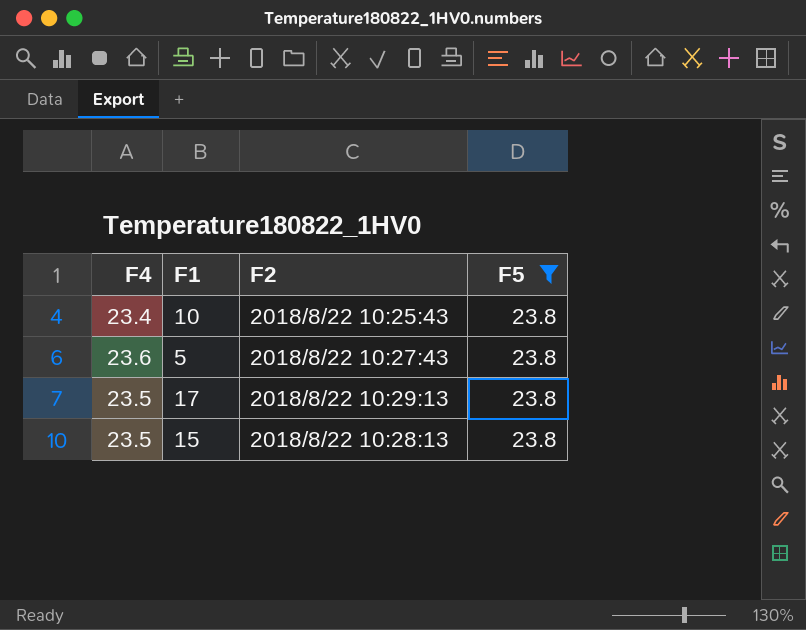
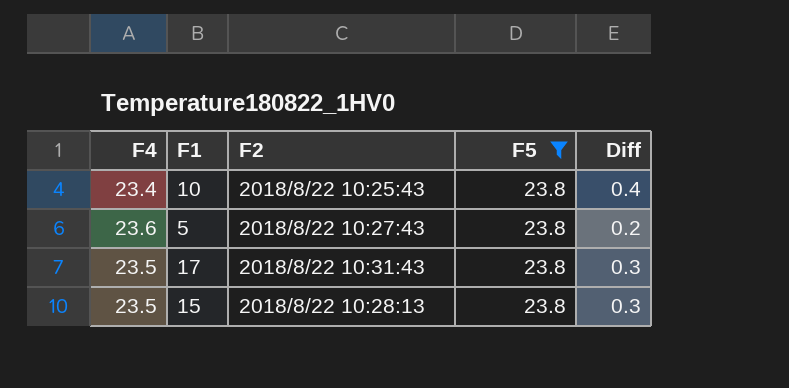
column Diff | formula: none -> [F5] - [F4]
17 | F2: 2018/8/22 10:29:13 -> 2018/8/22 10:31:43

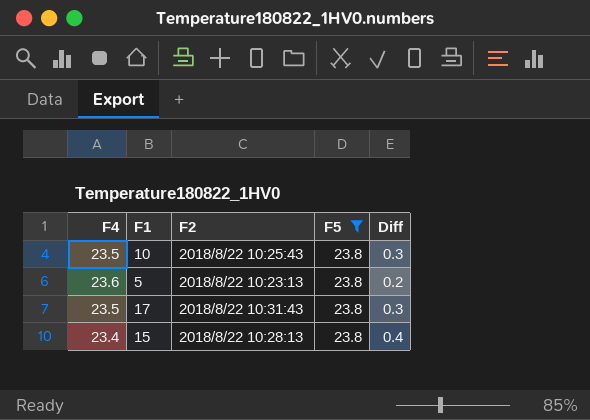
10 | F4: 23.4 -> 23.5
10 | Diff: 0.4 -> 0.3
5 | F2: 2018/8/22 10:27:43 -> 2018/8/22 10:23:13
15 | F4: 23.5 -> 23.4
15 | Diff: 0.3 -> 0.4

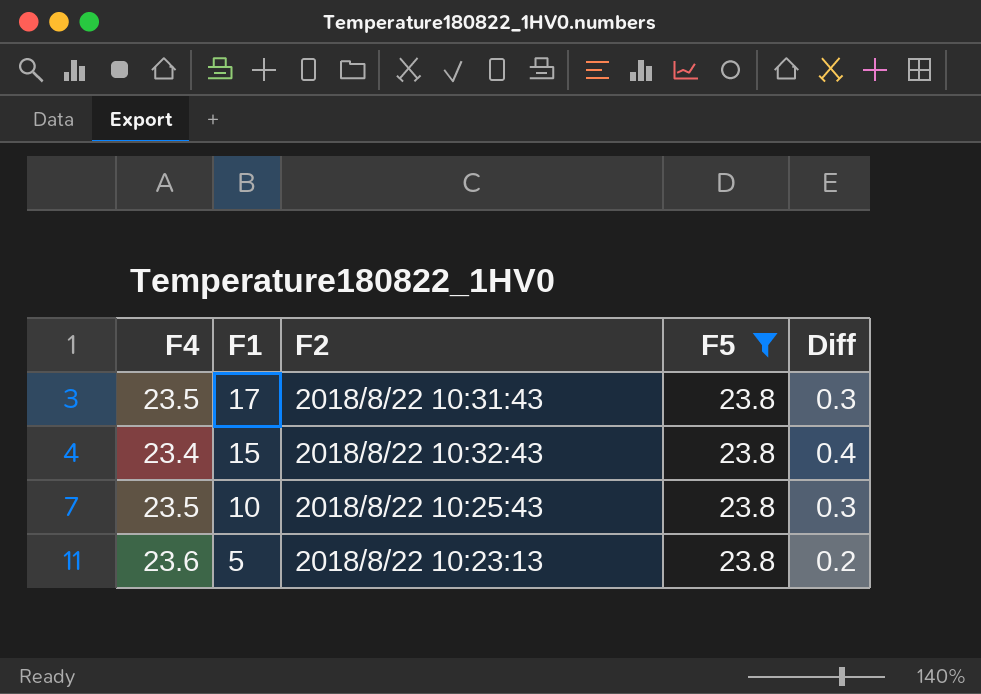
row order: none -> F1 descending
15 | F2: 2018/8/22 10:28:13 -> 2018/8/22 10:32:43

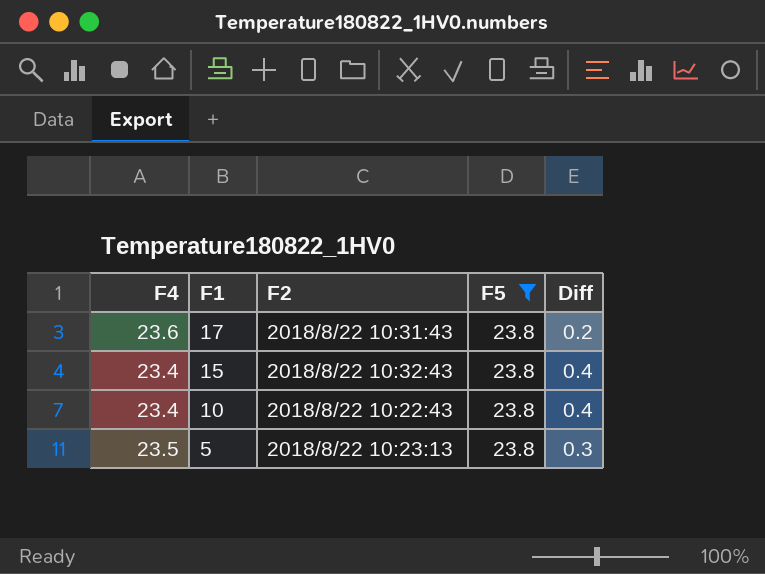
17 | F4: 23.5 -> 23.6
17 | Diff: 0.3 -> 0.2
10 | F4: 23.5 -> 23.4
10 | F2: 2018/8/22 10:25:43 -> 2018/8/22 10:22:43
10 | Diff: 0.3 -> 0.4
5 | F4: 23.6 -> 23.5
5 | Diff: 0.2 -> 0.3

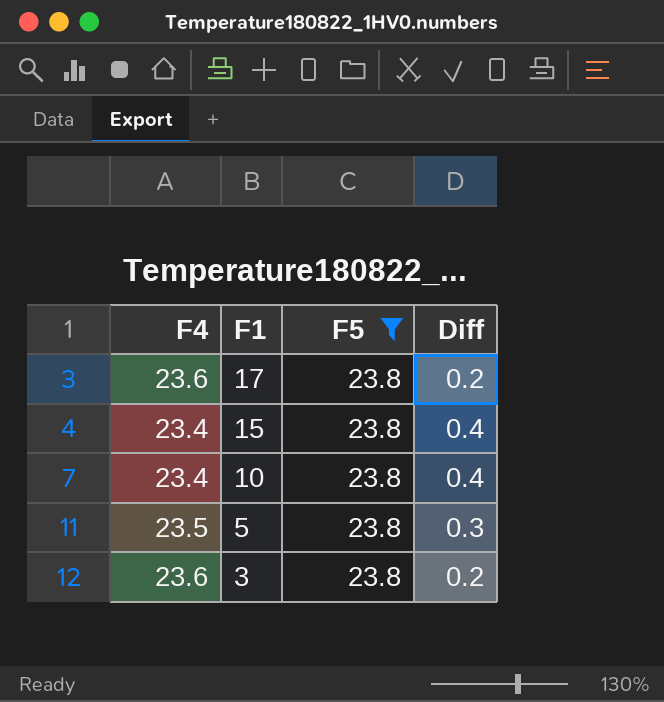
column F2 | position: 3 -> none
row 3: none -> 23.6 | 23.8 | 0.2

